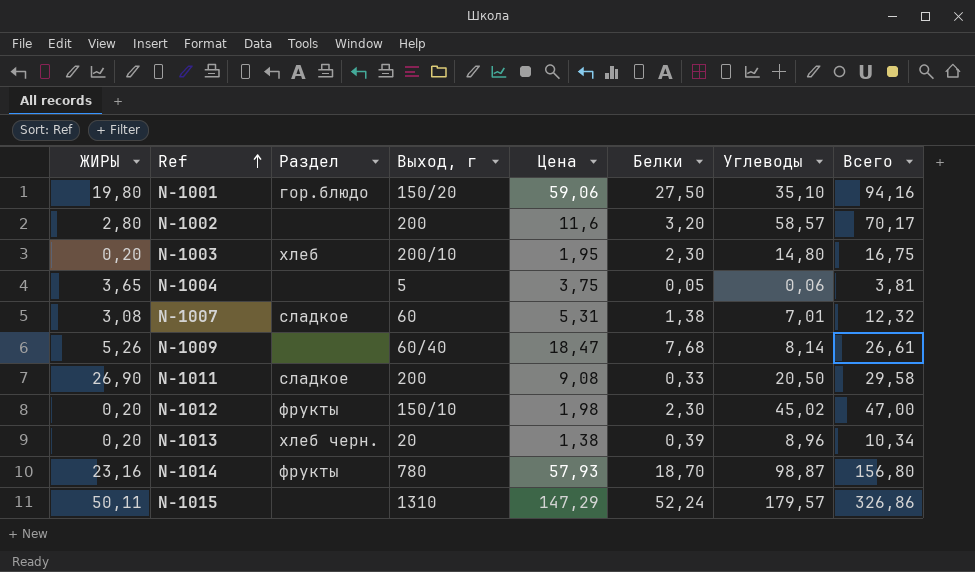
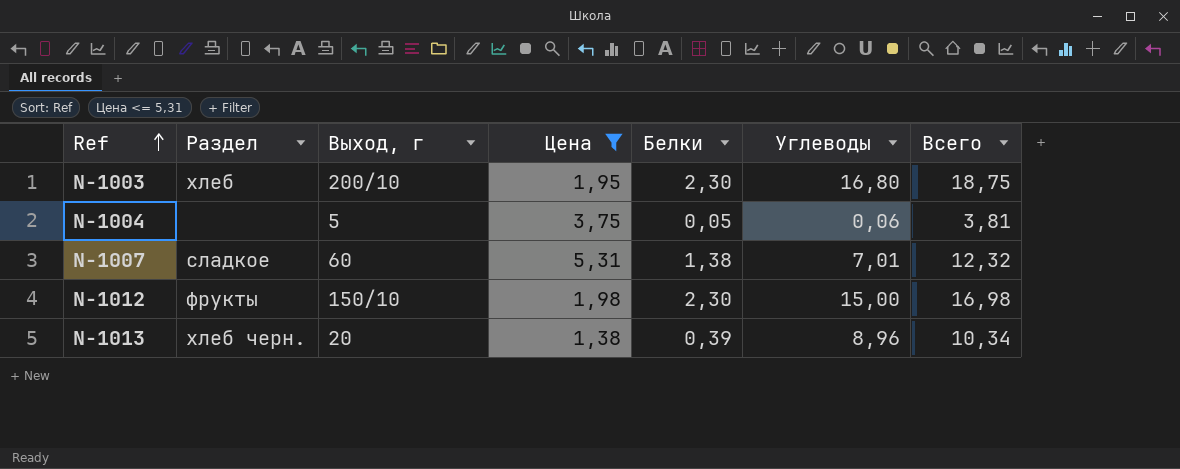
filter: none -> Цена <= 5,31
column ЖИРЫ | position: 1 -> none
N-1003 | Углеводы: 14,80 -> 16,80
N-1003 | Всего: 16,75 -> 18,75
N-1012 | Углеводы: 45,02 -> 15,00
N-1012 | Всего: 47,00 -> 16,98

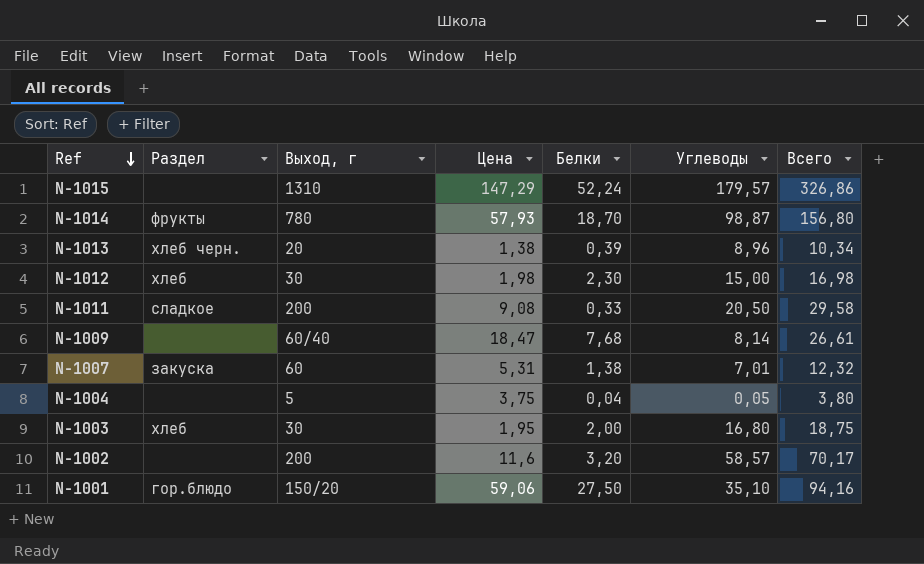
filter: Цена <= 5,31 -> none
row order: Ref ascending -> Ref descending
N-1012 | Раздел: фрукты -> хлеб
N-1012 | Выход, г: 150/10 -> 30
N-1007 | Раздел: сладкое -> закуска
N-1004 | Белки: 0,05 -> 0,04
N-1004 | Углеводы: 0,06 -> 0,05
N-1004 | Всего: 3,81 -> 3,80
N-1003 | Выход, г: 200/10 -> 30
N-1003 | Белки: 2,30 -> 2,00

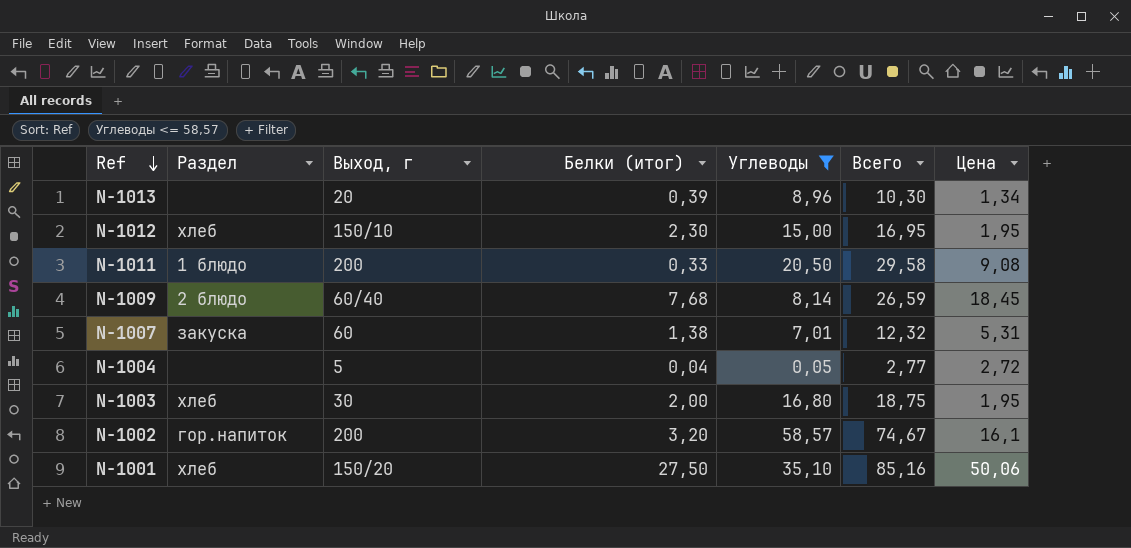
filter: none -> Углеводы <= 58,57
column name: Белки -> Белки (итог)
column Цена | position: 4 -> 7
N-1013 | Раздел: хлеб черн. -> none
N-1013 | Всего: 10,34 -> 10,30
N-1013 | Цена: 1,38 -> 1,34
N-1012 | Выход, г: 30 -> 150/10
N-1012 | Всего: 16,98 -> 16,95
N-1012 | Цена: 1,98 -> 1,95
N-1011 | Раздел: сладкое -> 1 блюдо
N-1009 | Раздел: none -> 2 блюдо
N-1009 | Всего: 26,61 -> 26,59
N-1009 | Цена: 18,47 -> 18,45
N-1004 | Всего: 3,80 -> 2,77
N-1004 | Цена: 3,75 -> 2,72
N-1002 | Раздел: none -> гор.напиток
N-1002 | Всего: 70,17 -> 74,67
N-1002 | Цена: 11,6 -> 16,1
N-1001 | Раздел: гор.блюдо -> хлеб
N-1001 | Всего: 94,16 -> 85,16
N-1001 | Цена: 59,06 -> 50,06

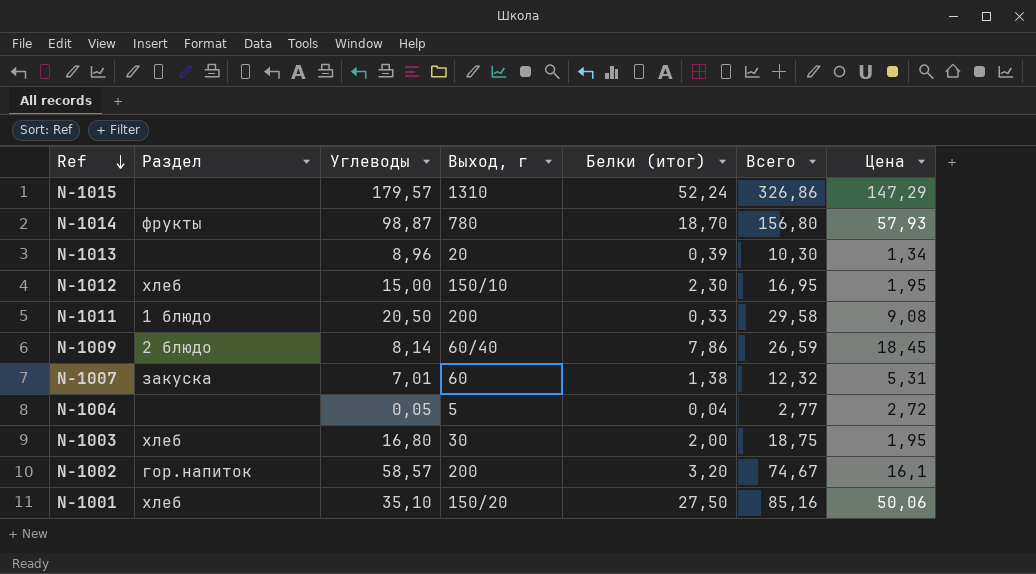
filter: Углеводы <= 58,57 -> none
column Углеводы | position: 5 -> 3
N-1009 | Белки (итог): 7,68 -> 7,86

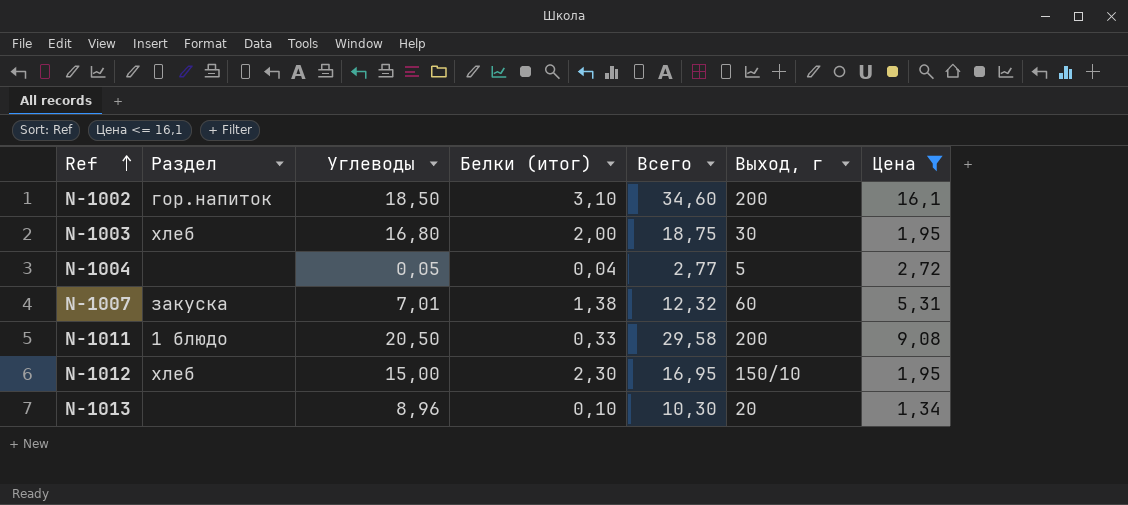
filter: none -> Цена <= 16,1
row order: Ref descending -> Ref ascending
column Выход, г | position: 4 -> 6
N-1002 | Углеводы: 58,57 -> 18,50
N-1002 | Белки (итог): 3,20 -> 3,10
N-1002 | Всего: 74,67 -> 34,60
N-1013 | Белки (итог): 0,39 -> 0,10

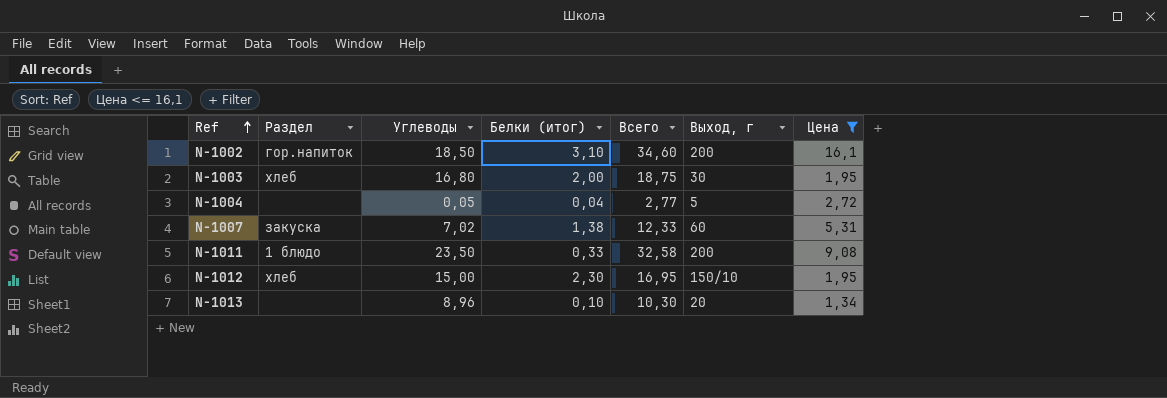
N-1007 | Углеводы: 7,01 -> 7,02
N-1007 | Всего: 12,32 -> 12,33
N-1011 | Углеводы: 20,50 -> 23,50
N-1011 | Всего: 29,58 -> 32,58

